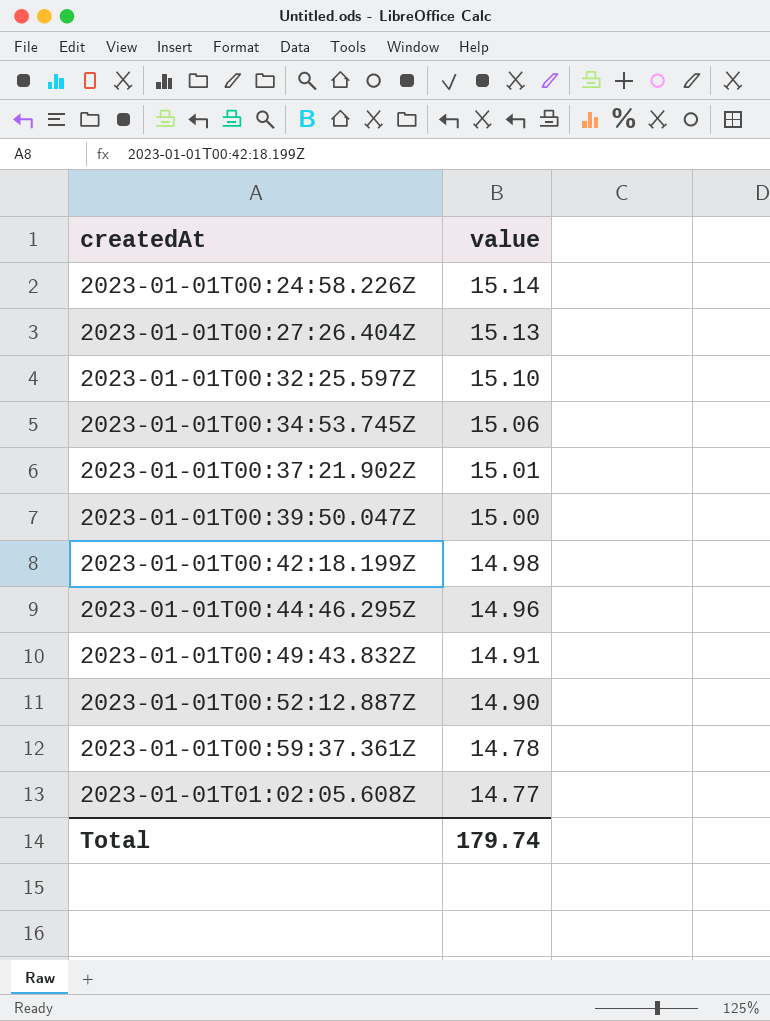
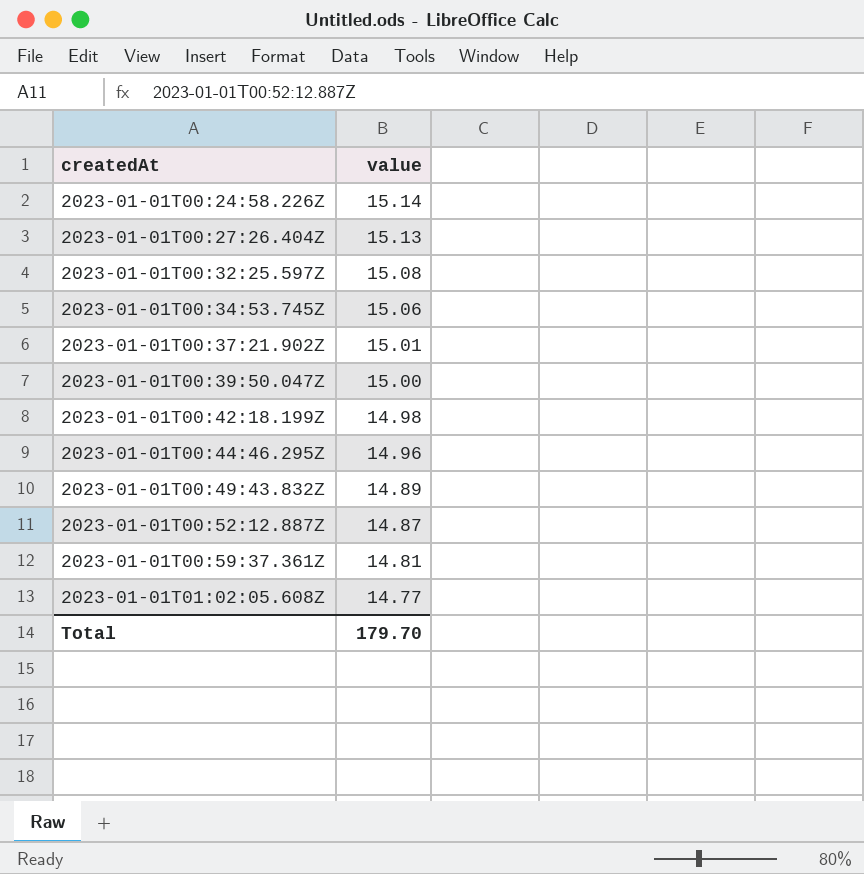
2023-01-01T00:32:25.597Z | value: 15.10 -> 15.08
2023-01-01T00:49:43.832Z | value: 14.91 -> 14.89
2023-01-01T00:52:12.887Z | value: 14.90 -> 14.87
2023-01-01T00:59:37.361Z | value: 14.78 -> 14.81
Total | value: 179.74 -> 179.70

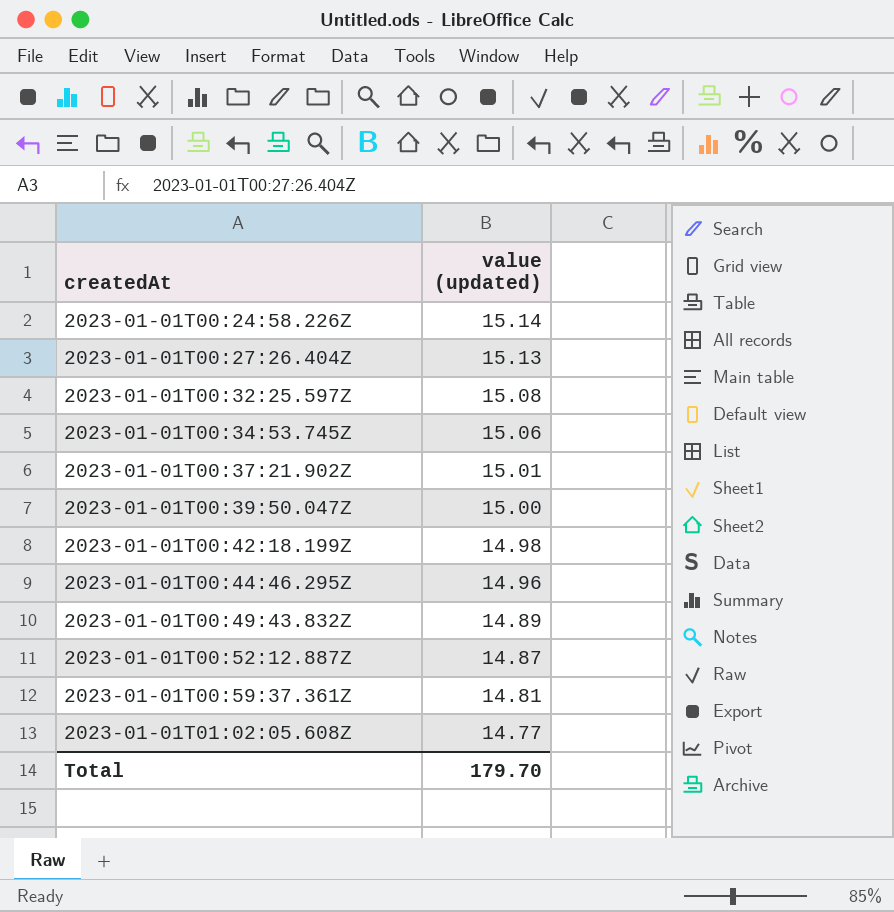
column name: value -> value (updated)

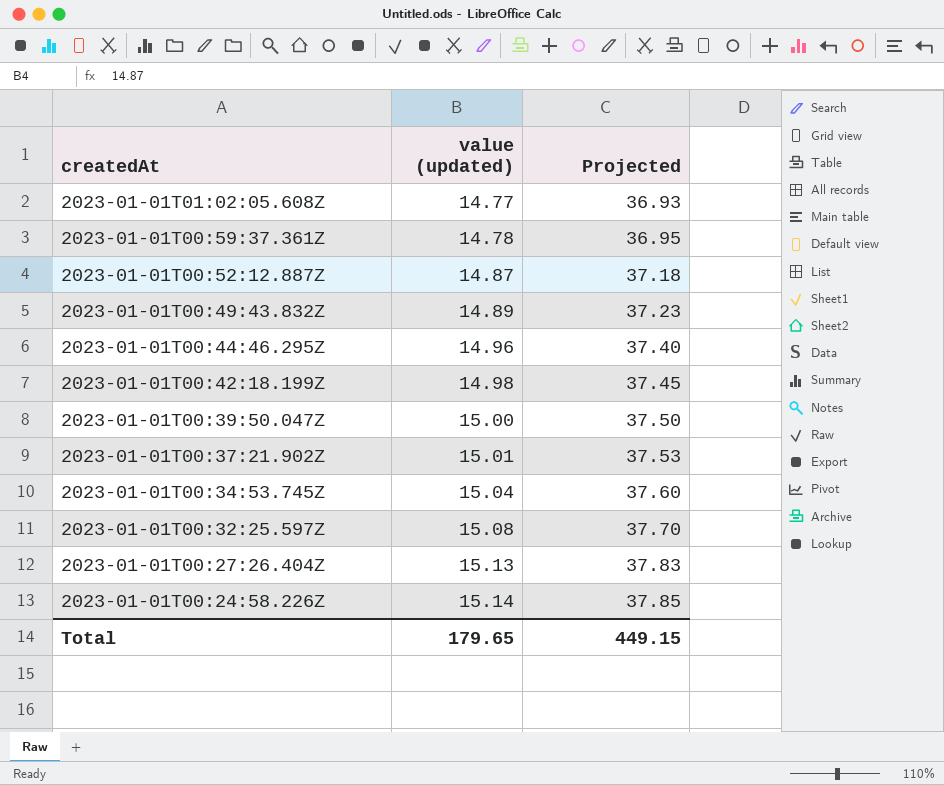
row order: createdAt ascending -> createdAt descending
column Projected | formula: none -> [value (updated)] * 2.5
2023-01-01T00:59:37.361Z | value (updated): 14.81 -> 14.78
2023-01-01T00:34:53.745Z | value (updated): 15.06 -> 15.04
Total | value (updated): 179.70 -> 179.65

